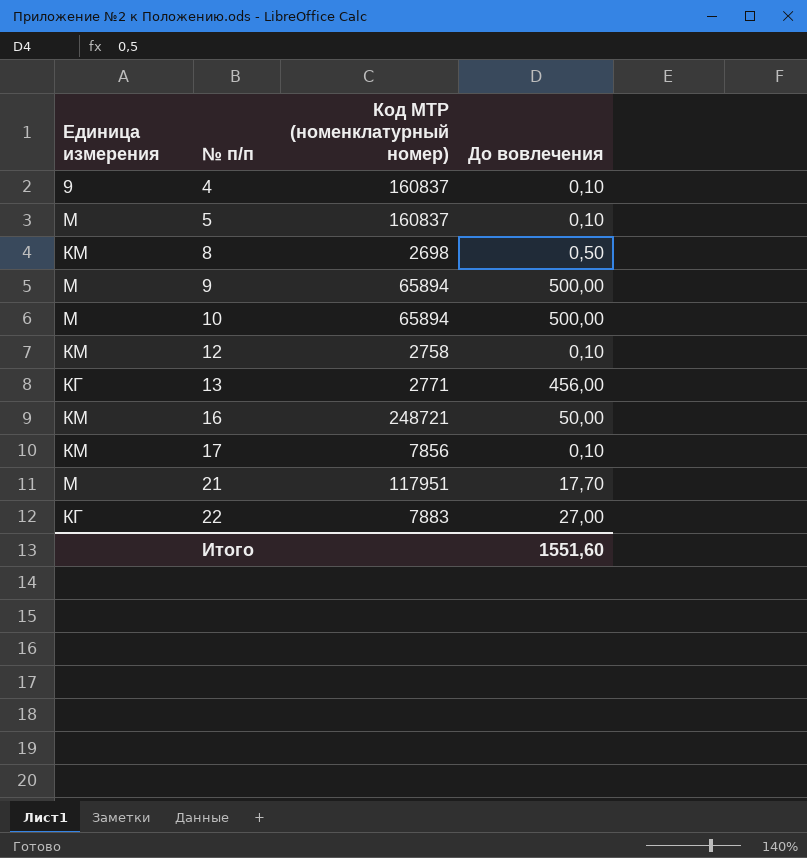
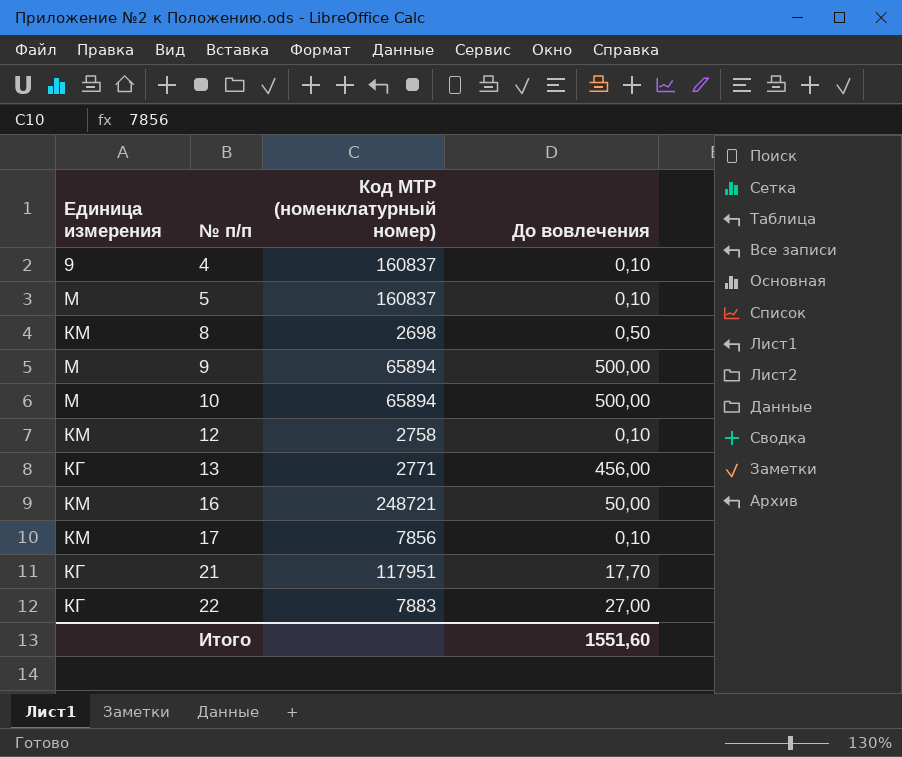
21 | Единица измерения: М -> КГ

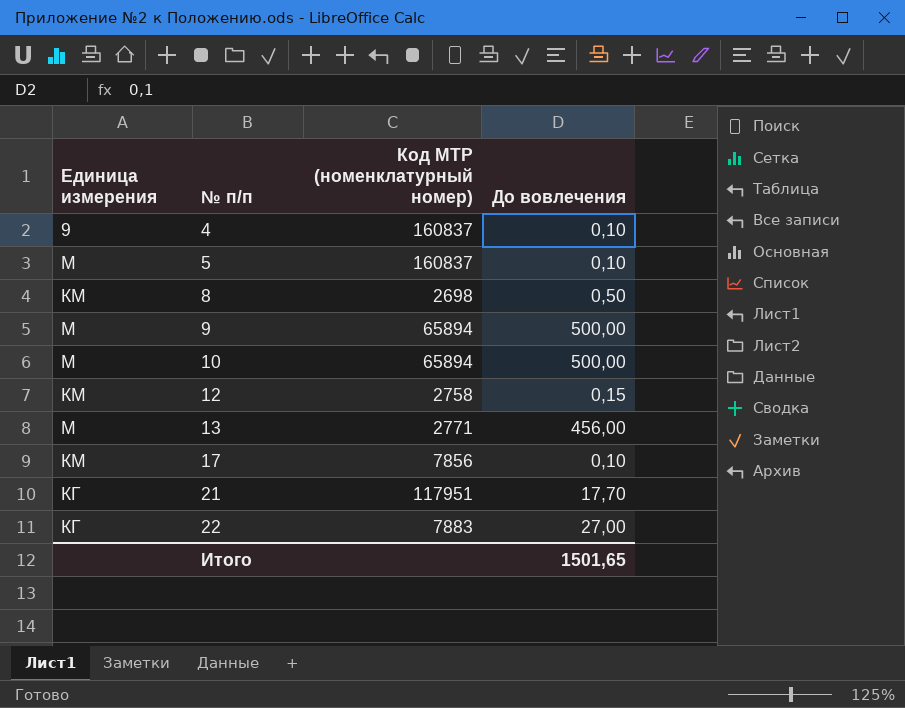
row 16: КМ | 248721 | 50,00 -> none
12 | До вовлечения: 0,10 -> 0,15
13 | Единица измерения: КГ -> М
Итого | До вовлечения: 1551,60 -> 1501,65

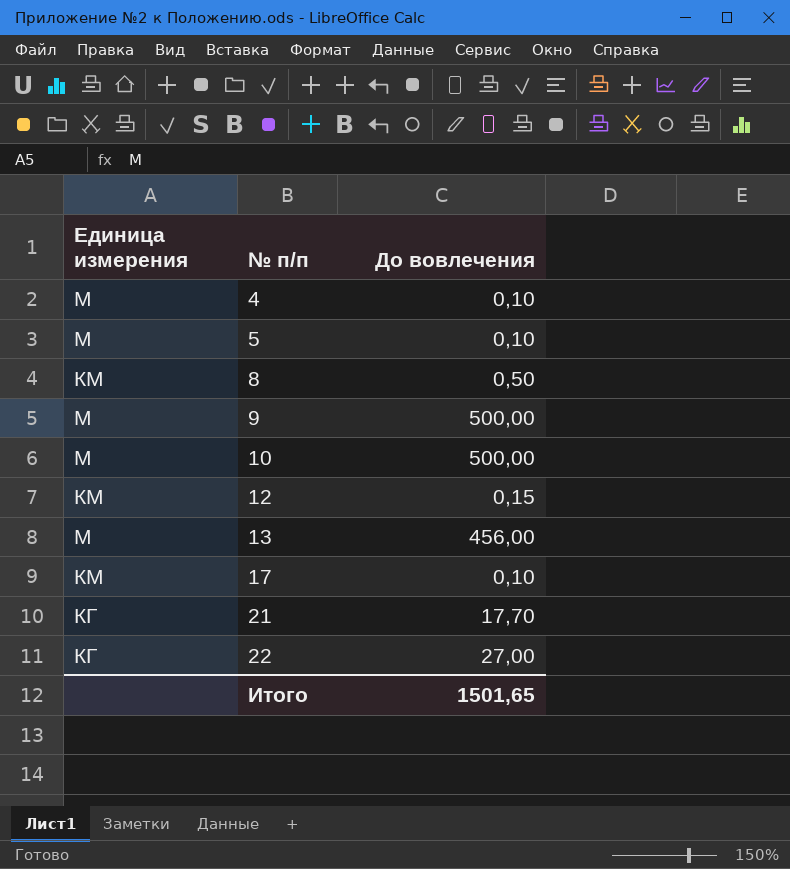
column Код МТР (номенклатурный номер) | position: 3 -> none
4 | Единица измерения: 9 -> М

